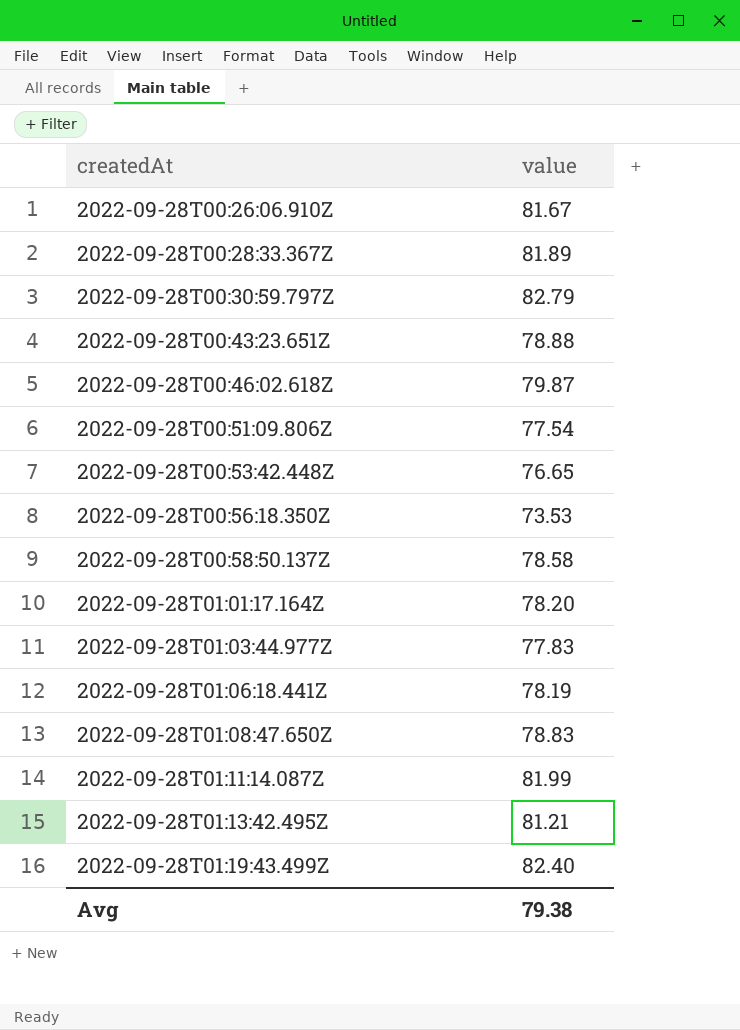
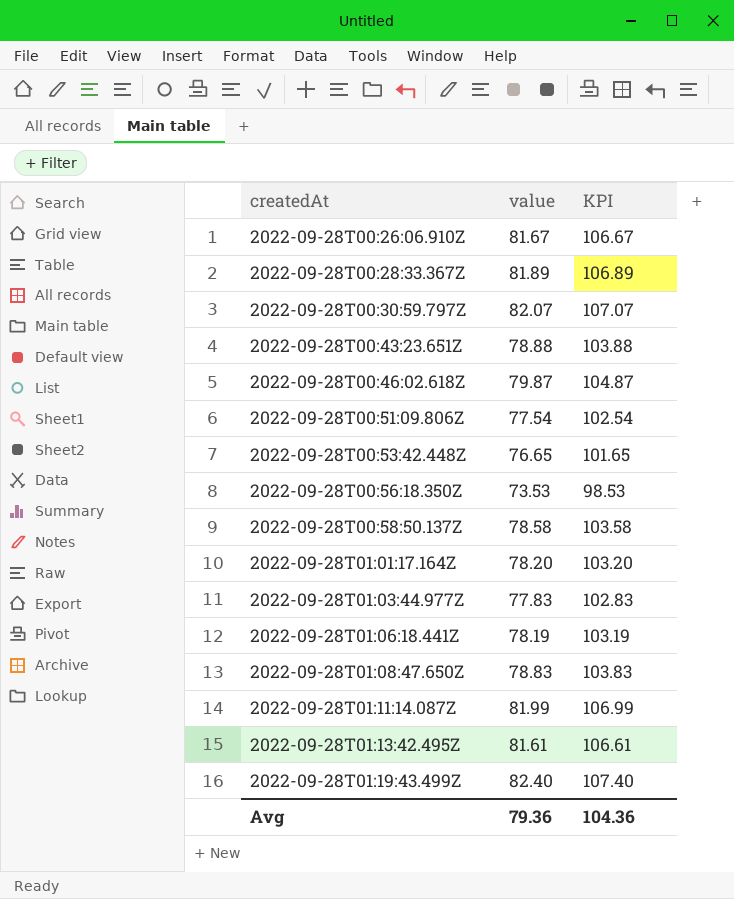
column KPI | formula: none -> [value] + 25
2022-09-28T00:30:59.797Z | value: 82.79 -> 82.07
2022-09-28T01:13:42.495Z | value: 81.21 -> 81.61
Avg | value: 79.38 -> 79.36

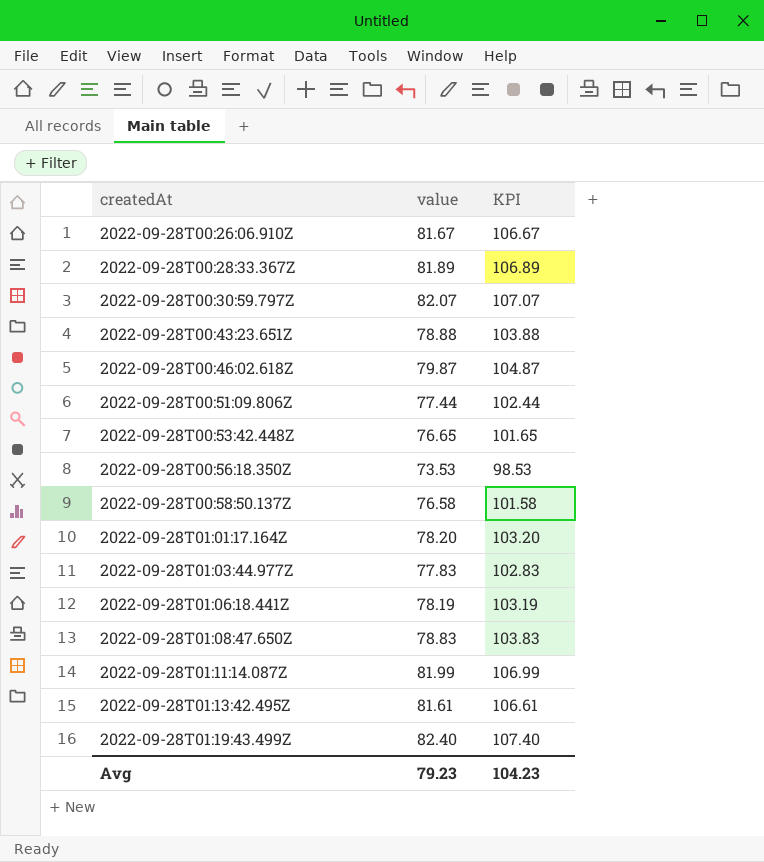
2022-09-28T00:51:09.806Z | value: 77.54 -> 77.44
2022-09-28T00:51:09.806Z | KPI: 102.54 -> 102.44
2022-09-28T00:58:50.137Z | value: 78.58 -> 76.58
2022-09-28T00:58:50.137Z | KPI: 103.58 -> 101.58
Avg | value: 79.36 -> 79.23
Avg | KPI: 104.36 -> 104.23

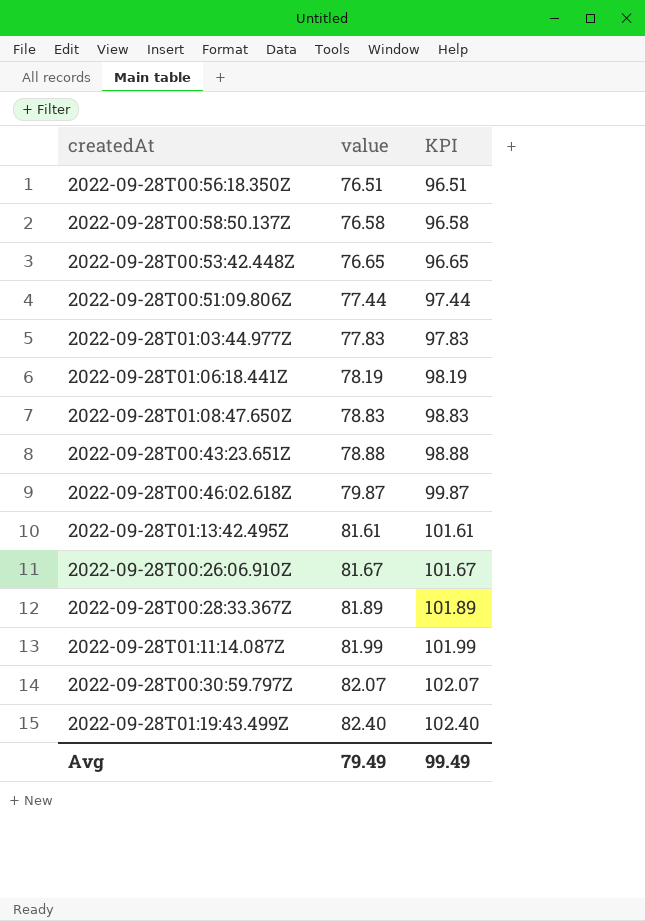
row order: createdAt ascending -> value ascending
column KPI | formula: [value] + 25 -> [value] + 20
row 2022-09-28T01:01:17.164Z: 78.20 | 103.20 -> none
2022-09-28T00:56:18.350Z | value: 73.53 -> 76.51
Avg | value: 79.23 -> 79.49
Avg | KPI: 104.23 -> 99.49

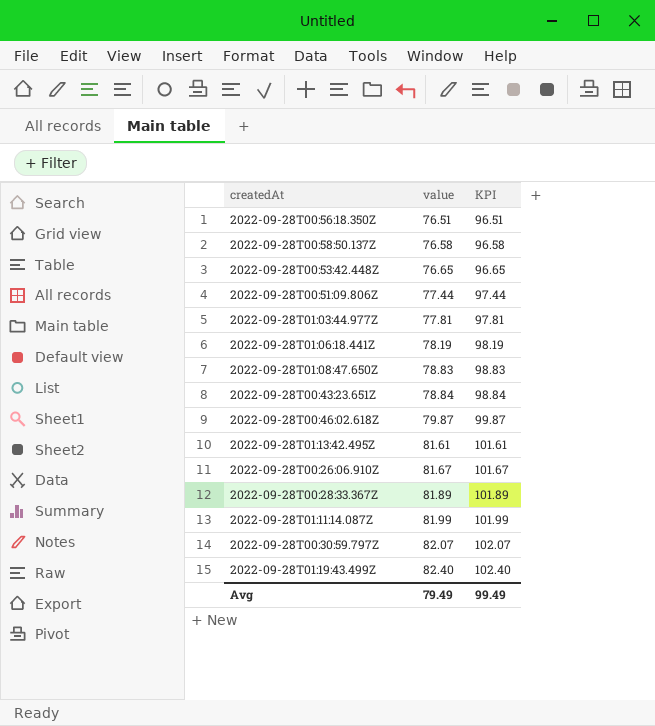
2022-09-28T01:03:44.977Z | value: 77.83 -> 77.81
2022-09-28T01:03:44.977Z | KPI: 97.83 -> 97.81
2022-09-28T00:43:23.651Z | value: 78.88 -> 78.84
2022-09-28T00:43:23.651Z | KPI: 98.88 -> 98.84

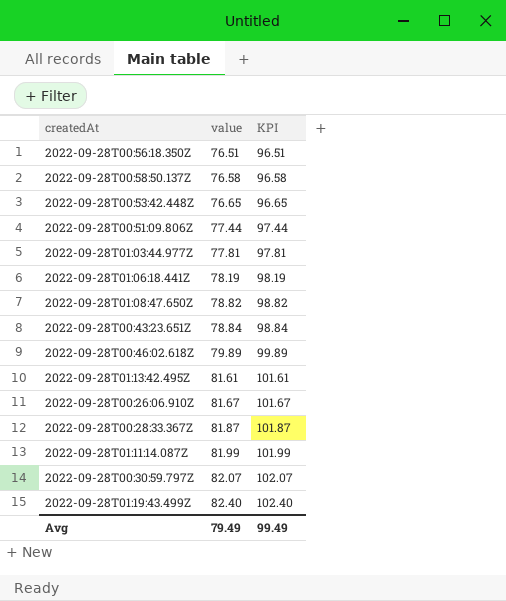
2022-09-28T01:08:47.650Z | value: 78.83 -> 78.82
2022-09-28T01:08:47.650Z | KPI: 98.83 -> 98.82
2022-09-28T00:46:02.618Z | value: 79.87 -> 79.89
2022-09-28T00:46:02.618Z | KPI: 99.87 -> 99.89
2022-09-28T00:28:33.367Z | value: 81.89 -> 81.87
2022-09-28T00:28:33.367Z | KPI: 101.89 -> 101.87

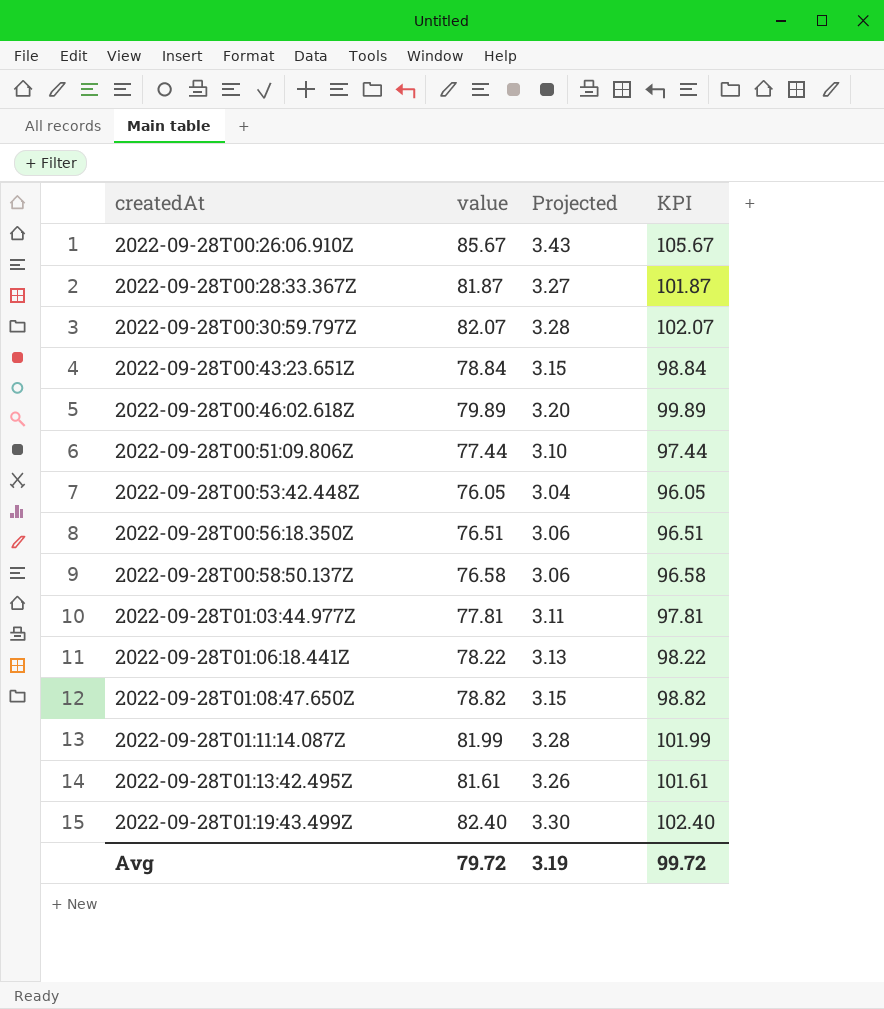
row order: value ascending -> createdAt ascending
column Projected | formula: none -> [value] * 0.04
2022-09-28T00:26:06.910Z | value: 81.67 -> 85.67
2022-09-28T00:26:06.910Z | KPI: 101.67 -> 105.67
2022-09-28T00:53:42.448Z | value: 76.65 -> 76.05
2022-09-28T00:53:42.448Z | KPI: 96.65 -> 96.05
2022-09-28T01:06:18.441Z | value: 78.19 -> 78.22
2022-09-28T01:06:18.441Z | KPI: 98.19 -> 98.22
Avg | value: 79.49 -> 79.72
Avg | KPI: 99.49 -> 99.72

